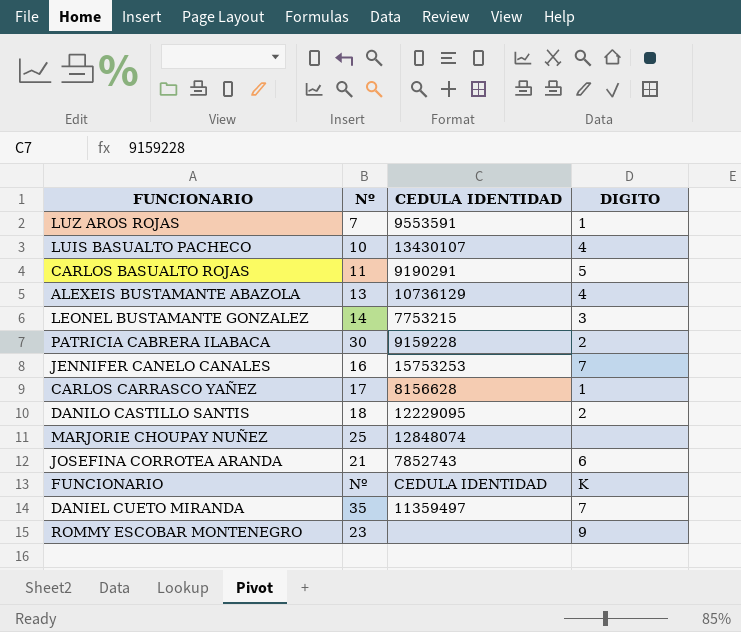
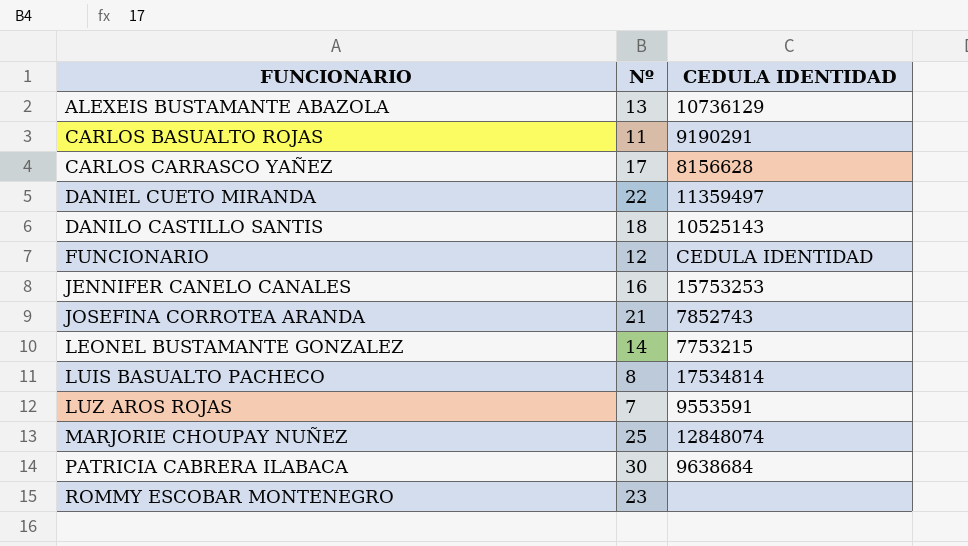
row order: none -> FUNCIONARIO ascending
column DIGITO | position: 4 -> none
DANIEL CUETO MIRANDA | Nº: 35 -> 22
DANILO CASTILLO SANTIS | CEDULA IDENTIDAD: 12229095 -> 10525143
FUNCIONARIO | Nº: Nº -> 12
LUIS BASUALTO PACHECO | Nº: 10 -> 8
LUIS BASUALTO PACHECO | CEDULA IDENTIDAD: 13430107 -> 17534814
PATRICIA CABRERA ILABACA | CEDULA IDENTIDAD: 9159228 -> 9638684

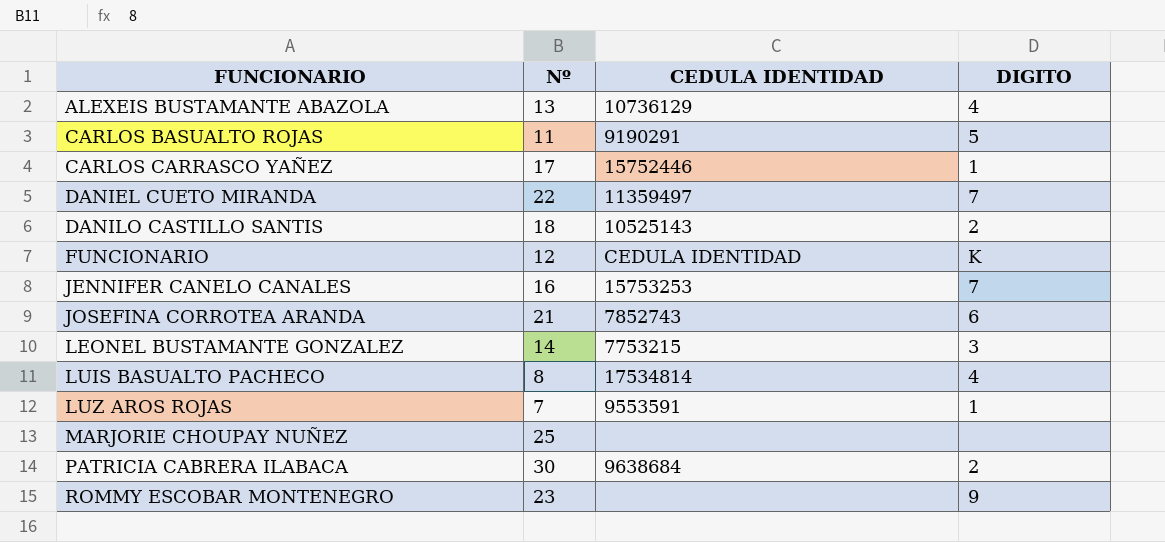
column DIGITO | position: none -> 4
CARLOS CARRASCO YAÑEZ | CEDULA IDENTIDAD: 8156628 -> 15752446
MARJORIE CHOUPAY NUÑEZ | CEDULA IDENTIDAD: 12848074 -> none

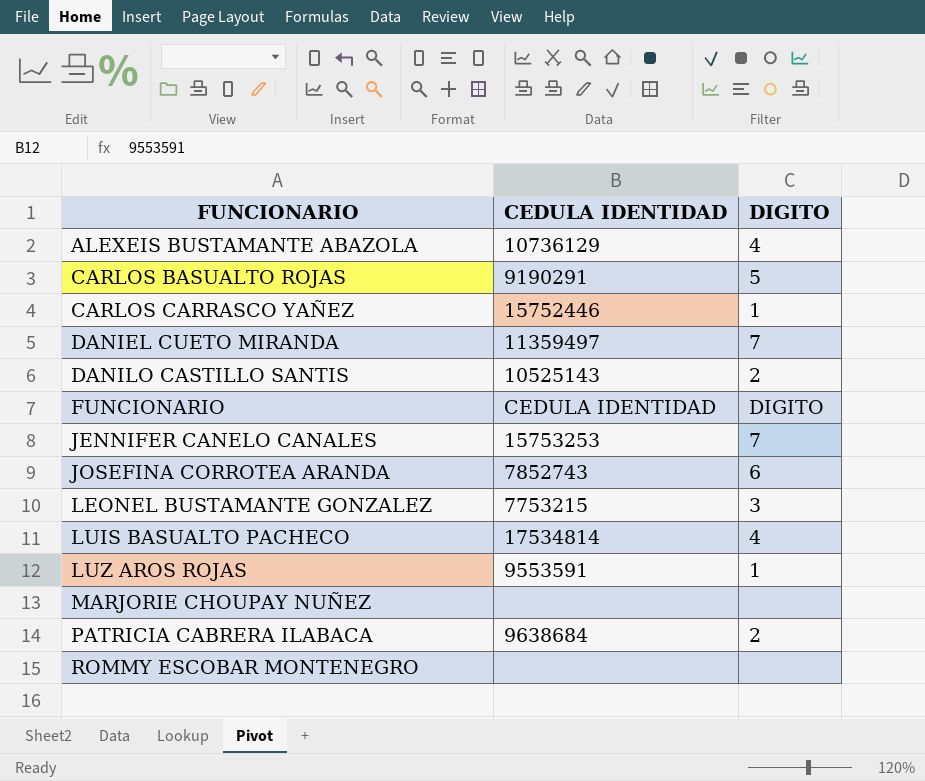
column Nº | position: 2 -> none
FUNCIONARIO | DIGITO: K -> DIGITO
ROMMY ESCOBAR MONTENEGRO | DIGITO: 9 -> none

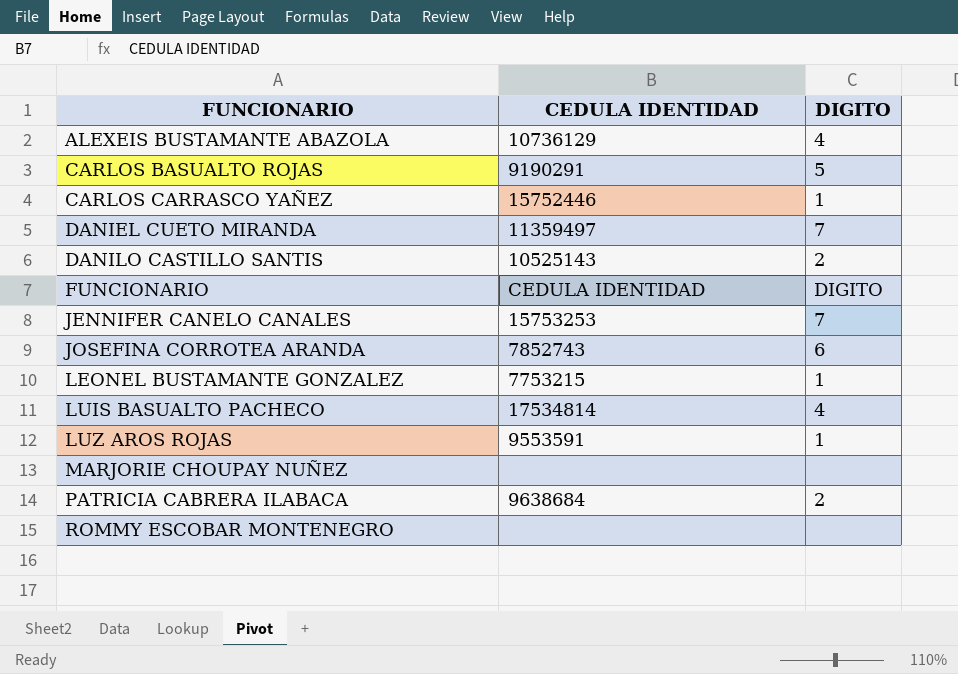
LEONEL BUSTAMANTE GONZALEZ | DIGITO: 3 -> 1

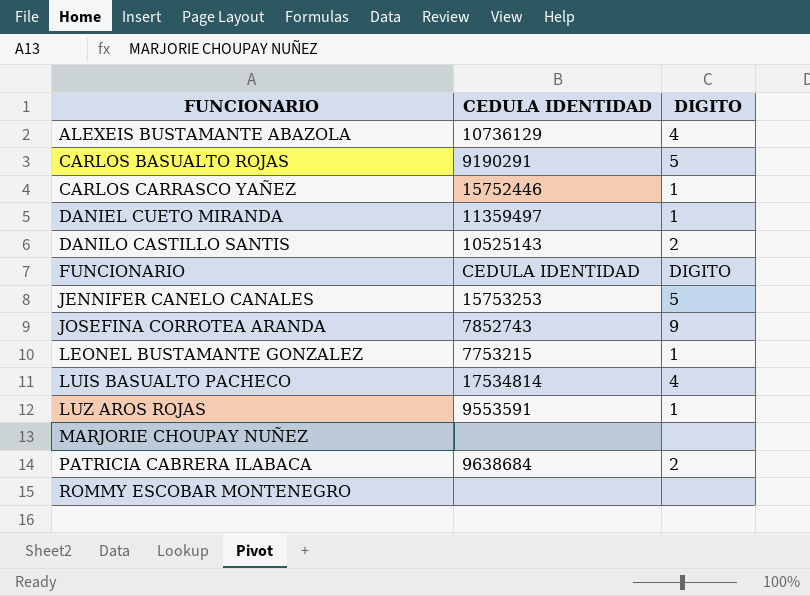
DANIEL CUETO MIRANDA | DIGITO: 7 -> 1
JENNIFER CANELO CANALES | DIGITO: 7 -> 5
JOSEFINA CORROTEA ARANDA | DIGITO: 6 -> 9

